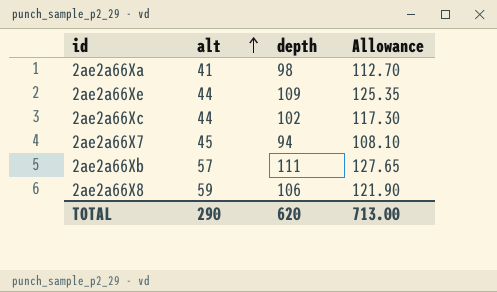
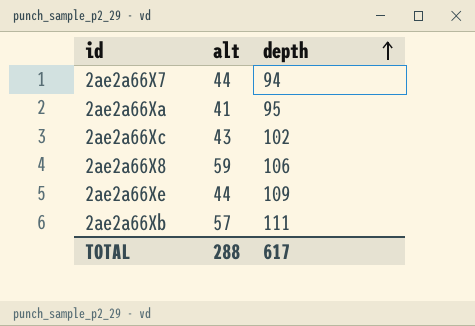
row order: alt ascending -> depth ascending
column Allowance | formula: [depth] * 1.15 -> none
2ae2a66X7 | alt: 45 -> 44
2ae2a66Xa | depth: 98 -> 95
2ae2a66Xc | alt: 44 -> 43
TOTAL | alt: 290 -> 288
TOTAL | depth: 620 -> 617

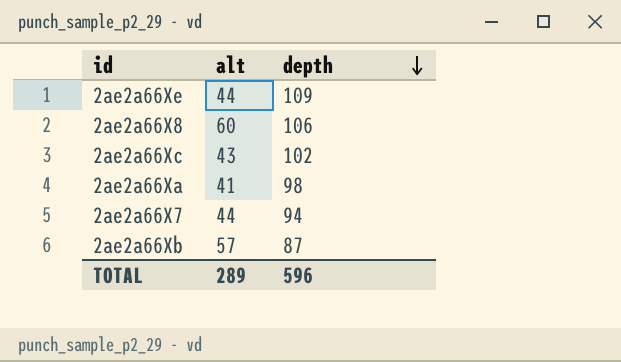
row order: depth ascending -> depth descending
2ae2a66X8 | alt: 59 -> 60
2ae2a66Xa | depth: 95 -> 98
2ae2a66Xb | depth: 111 -> 87
TOTAL | alt: 288 -> 289
TOTAL | depth: 617 -> 596

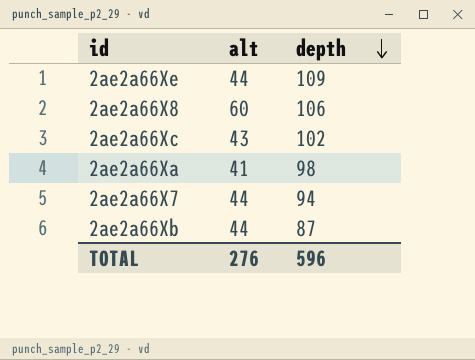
2ae2a66Xb | alt: 57 -> 44
TOTAL | alt: 289 -> 276

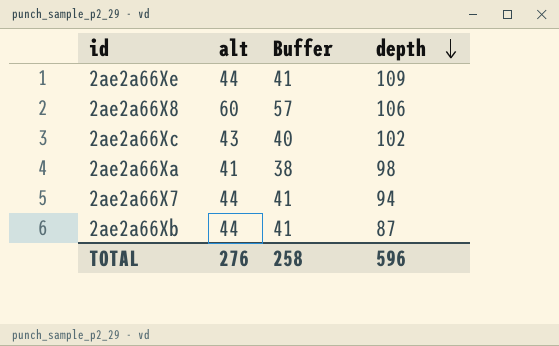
column Buffer | formula: none -> [alt] - 3

